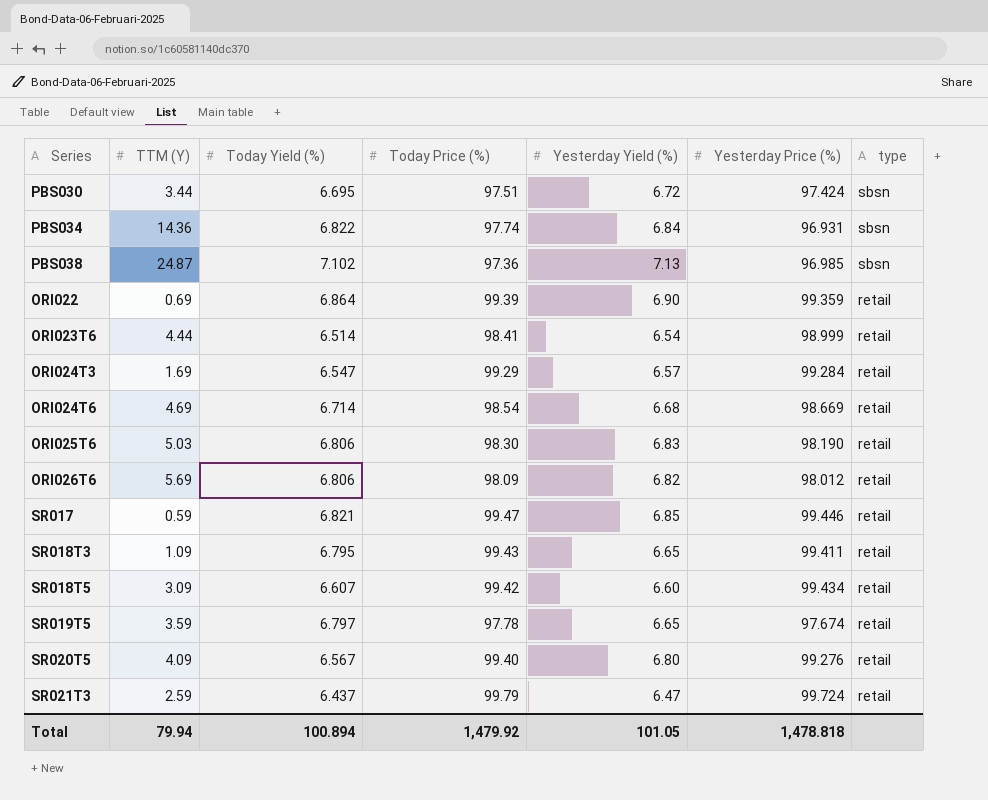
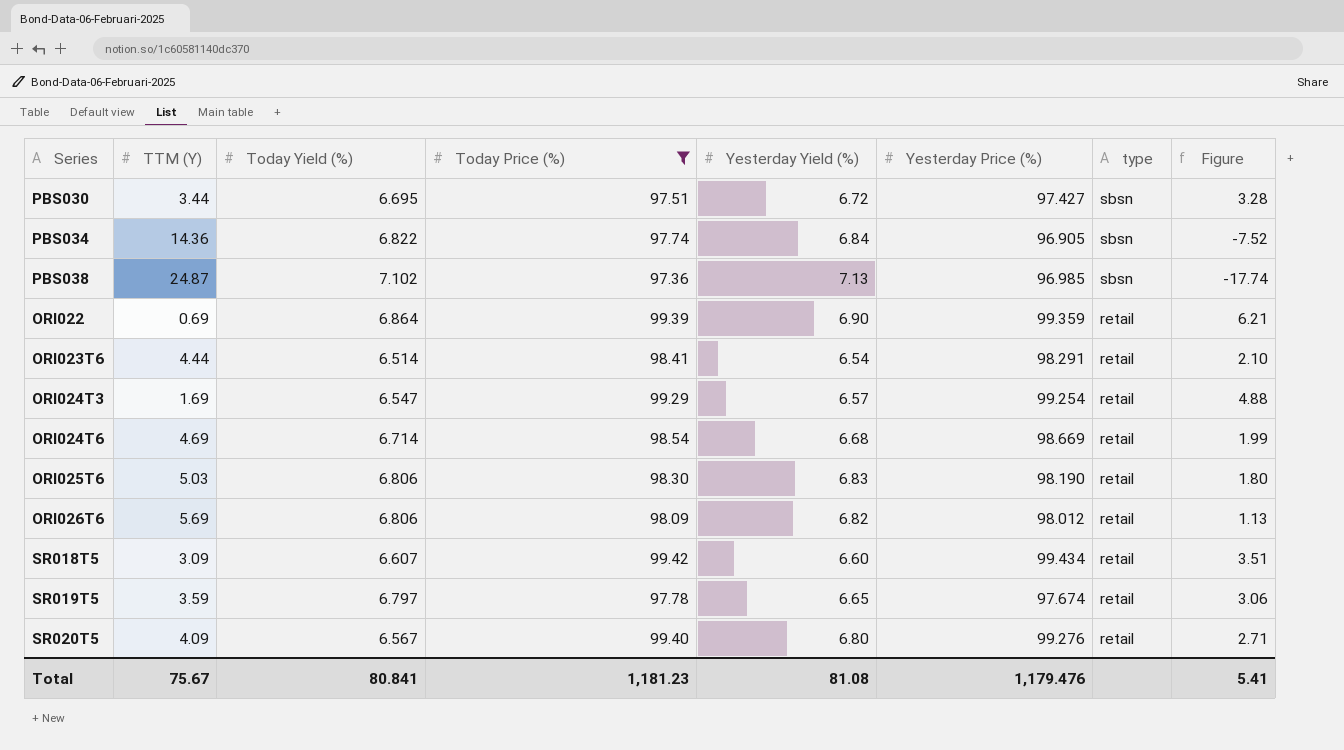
filter: none -> Today Price (%) <= 99.42
column Figure | formula: none -> [Yesterday Yield (%)] - [TTM (Y)]
PBS030 | Yesterday Price (%): 97.424 -> 97.427
PBS034 | Yesterday Price (%): 96.931 -> 96.905
ORI023T6 | Yesterday Price (%): 98.999 -> 98.291
ORI024T3 | Yesterday Price (%): 99.284 -> 99.254
Total | TTM (Y): 79.94 -> 75.67
Total | Today Yield (%): 100.894 -> 80.841
Total | Today Price (%): 1,479.92 -> 1,181.23
Total | Yesterday Yield (%): 101.05 -> 81.08
Total | Yesterday Price (%): 1,478.818 -> 1,179.476

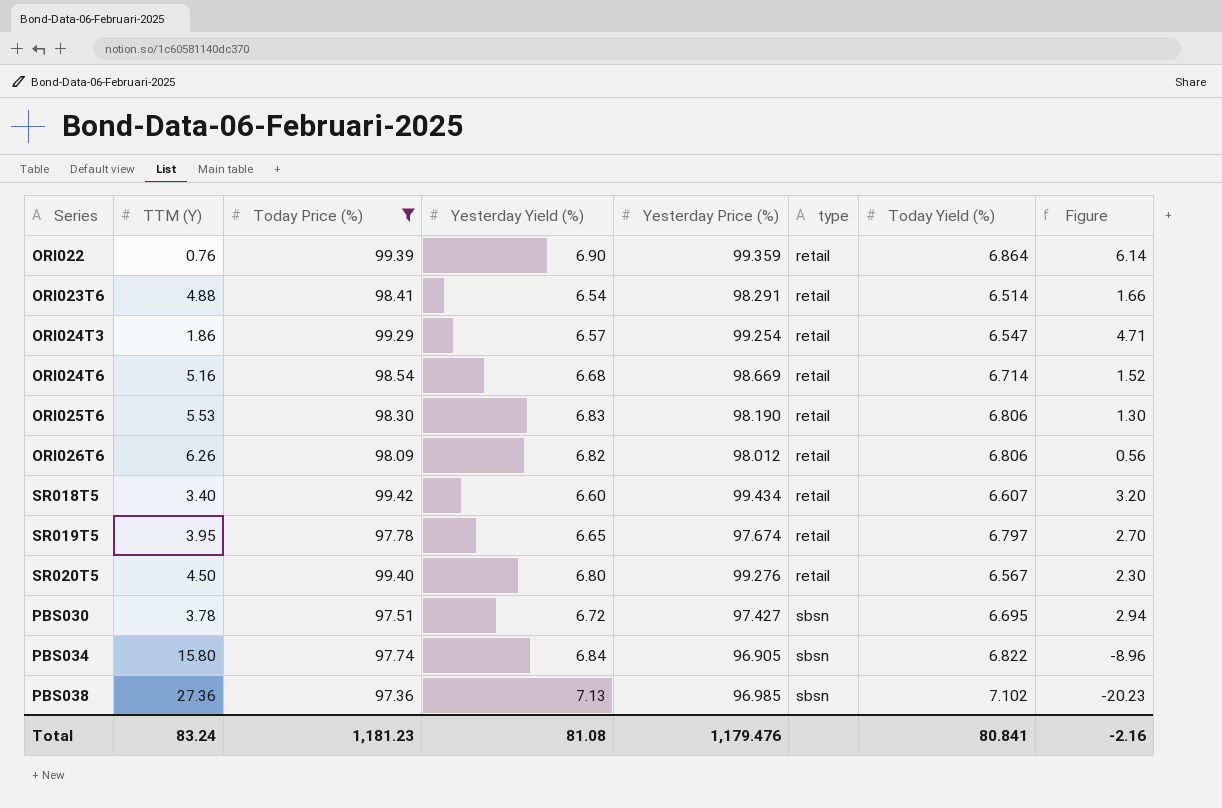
row order: type descending -> type ascending
column Today Yield (%) | position: 3 -> 7
ORI022 | TTM (Y): 0.69 -> 0.76
ORI022 | Figure: 6.21 -> 6.14
ORI023T6 | TTM (Y): 4.44 -> 4.88
ORI023T6 | Figure: 2.10 -> 1.66
ORI024T3 | TTM (Y): 1.69 -> 1.86
ORI024T3 | Figure: 4.88 -> 4.71
ORI024T6 | TTM (Y): 4.69 -> 5.16
ORI024T6 | Figure: 1.99 -> 1.52
ORI025T6 | TTM (Y): 5.03 -> 5.53
ORI025T6 | Figure: 1.80 -> 1.30
ORI026T6 | TTM (Y): 5.69 -> 6.26
ORI026T6 | Figure: 1.13 -> 0.56
SR018T5 | TTM (Y): 3.09 -> 3.40
SR018T5 | Figure: 3.51 -> 3.20
SR019T5 | TTM (Y): 3.59 -> 3.95
SR019T5 | Figure: 3.06 -> 2.70
SR020T5 | TTM (Y): 4.09 -> 4.50
SR020T5 | Figure: 2.71 -> 2.30
PBS030 | TTM (Y): 3.44 -> 3.78
PBS030 | Figure: 3.28 -> 2.94
PBS034 | TTM (Y): 14.36 -> 15.80
PBS034 | Figure: -7.52 -> -8.96
PBS038 | TTM (Y): 24.87 -> 27.36
PBS038 | Figure: -17.74 -> -20.23
Total | TTM (Y): 75.67 -> 83.24
Total | Figure: 5.41 -> -2.16

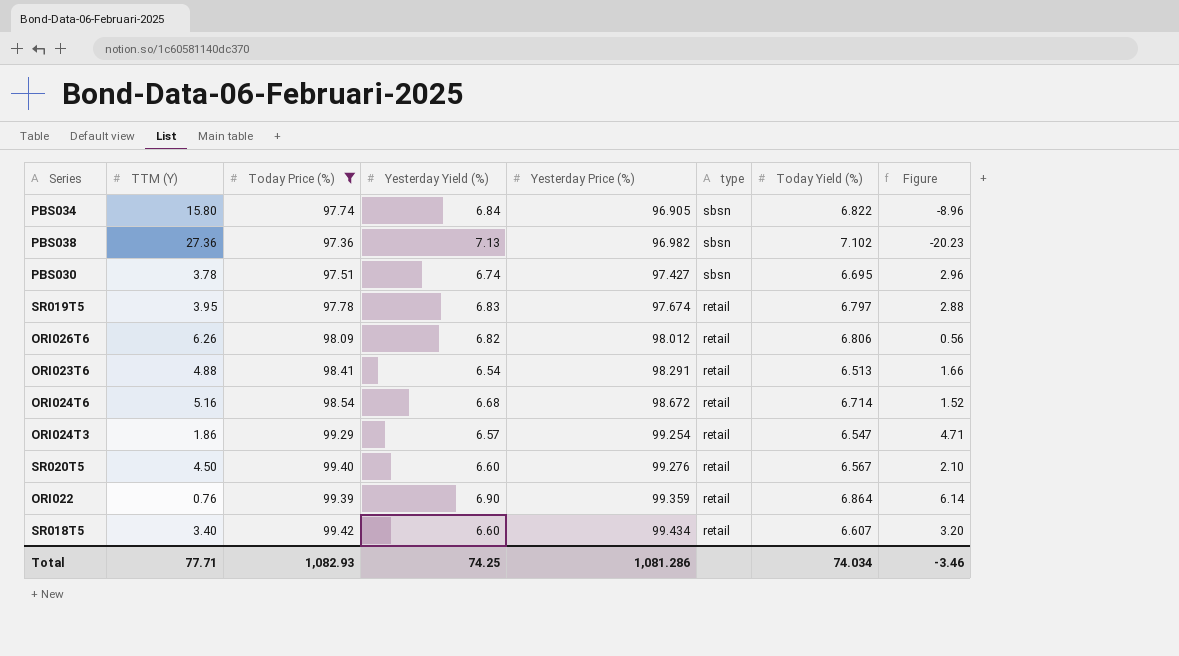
row order: type ascending -> Yesterday Price (%) ascending
row ORI025T6: 5.53 | 98.30 | 6.83 | 98.190 | retail | 6.806 | 1.30 -> none
PBS038 | Yesterday Price (%): 96.985 -> 96.982
PBS030 | Yesterday Yield (%): 6.72 -> 6.74
PBS030 | Figure: 2.94 -> 2.96
SR019T5 | Yesterday Yield (%): 6.65 -> 6.83
SR019T5 | Figure: 2.70 -> 2.88
ORI023T6 | Today Yield (%): 6.514 -> 6.513
ORI024T6 | Yesterday Price (%): 98.669 -> 98.672
SR020T5 | Yesterday Yield (%): 6.80 -> 6.60
SR020T5 | Figure: 2.30 -> 2.10
Total | TTM (Y): 83.24 -> 77.71
Total | Today Price (%): 1,181.23 -> 1,082.93
Total | Yesterday Yield (%): 81.08 -> 74.25
Total | Yesterday Price (%): 1,179.476 -> 1,081.286
Total | Today Yield (%): 80.841 -> 74.034
Total | Figure: -2.16 -> -3.46

